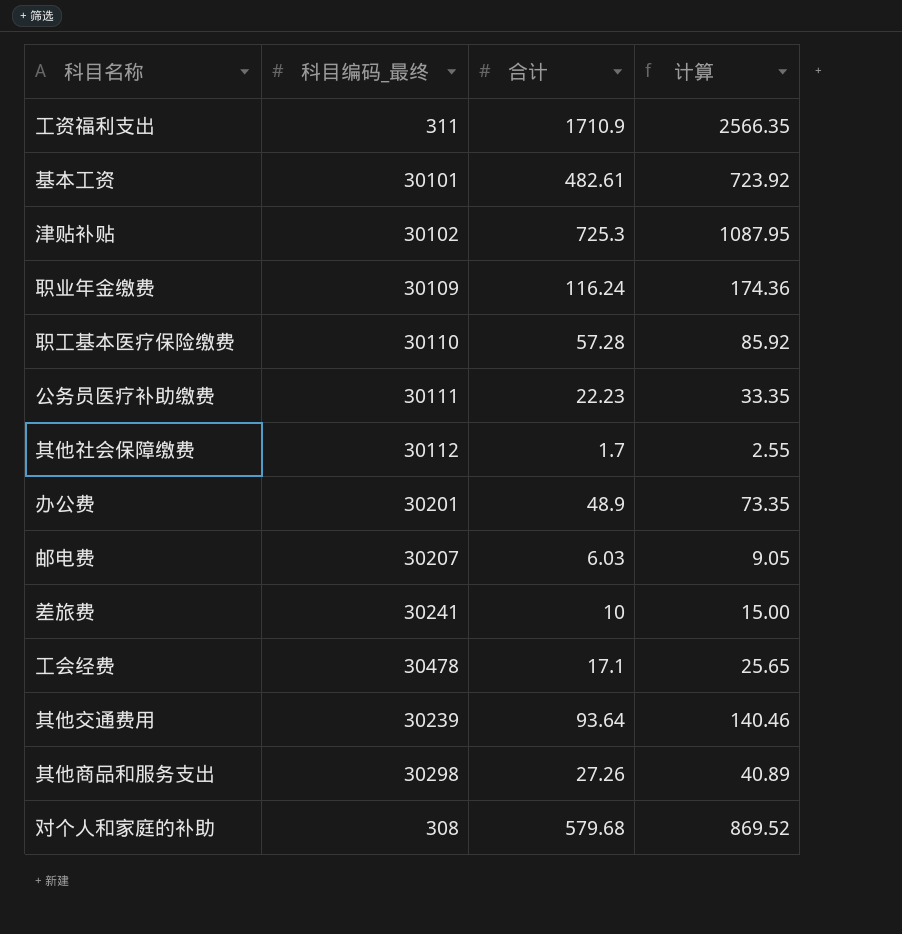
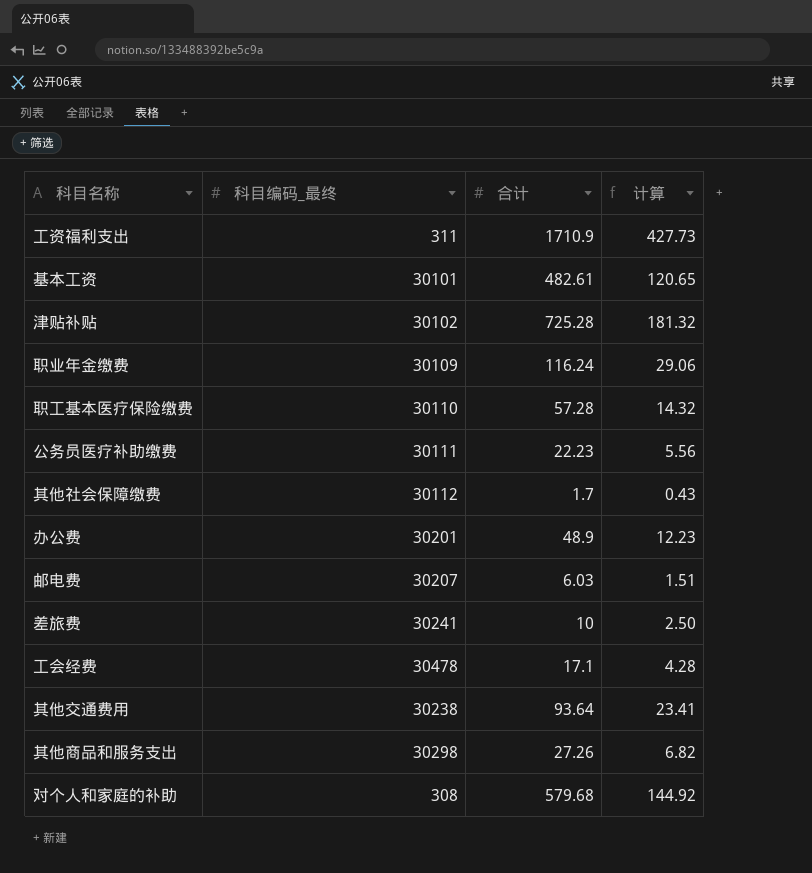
column 计算 | formula: [合计] * 1.5 -> [合计] * 0.25
津贴补贴 | 合计: 725.3 -> 725.28
其他交通费用 | 科目编码_最终: 30239 -> 30238

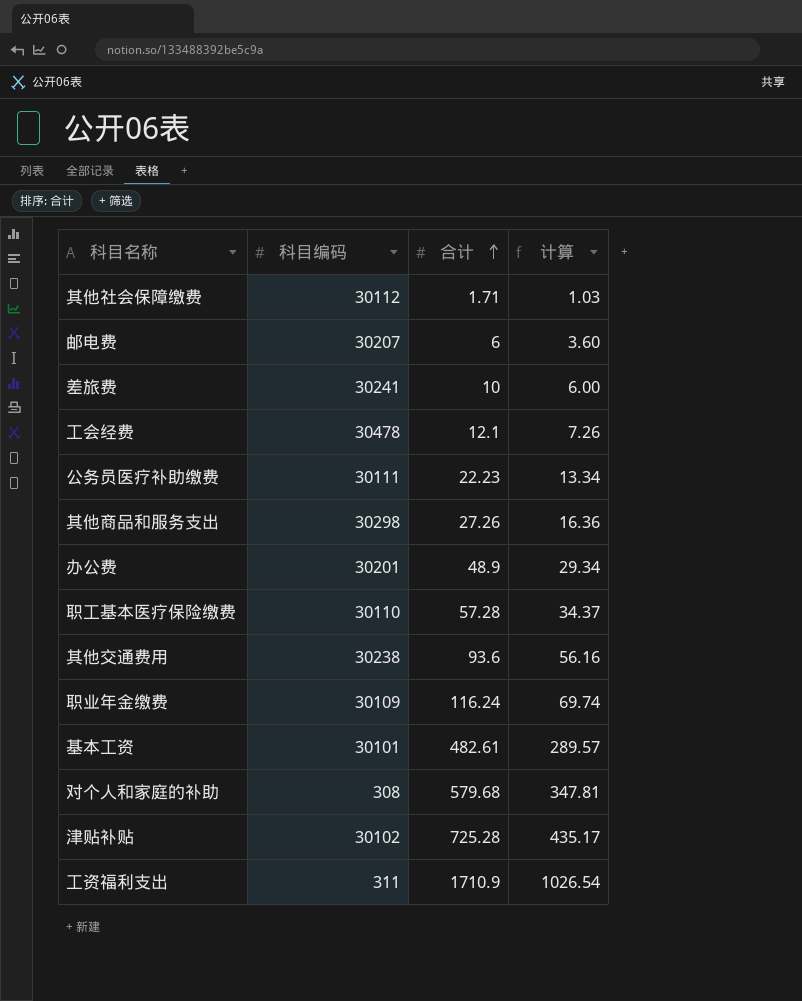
row order: none -> 合计 ascending
column name: 科目编码_最终 -> 科目编码
column 计算 | formula: [合计] * 0.25 -> [合计] * 0.6
其他社会保障缴费 | 合计: 1.7 -> 1.71
邮电费 | 合计: 6.03 -> 6
工会经费 | 合计: 17.1 -> 12.1
其他交通费用 | 合计: 93.64 -> 93.6

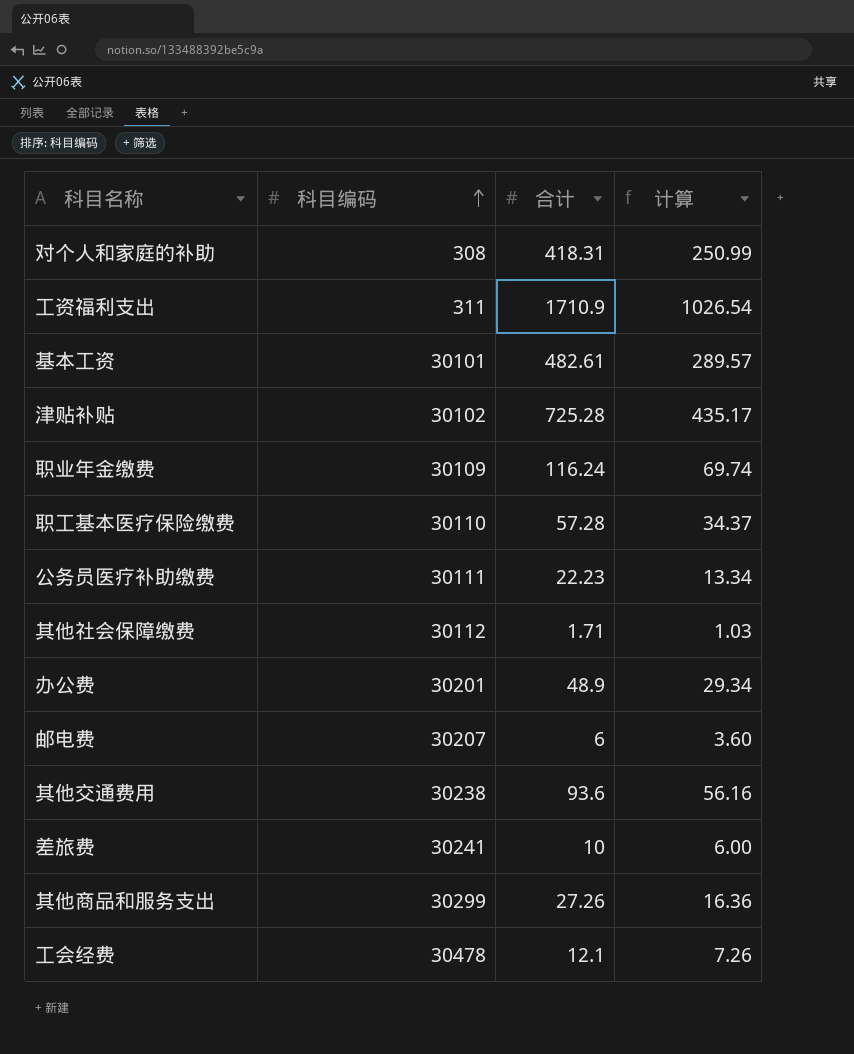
row order: 合计 ascending -> 科目编码 ascending
对个人和家庭的补助 | 合计: 579.68 -> 418.31
对个人和家庭的补助 | 计算: 347.81 -> 250.99
其他商品和服务支出 | 科目编码: 30298 -> 30299

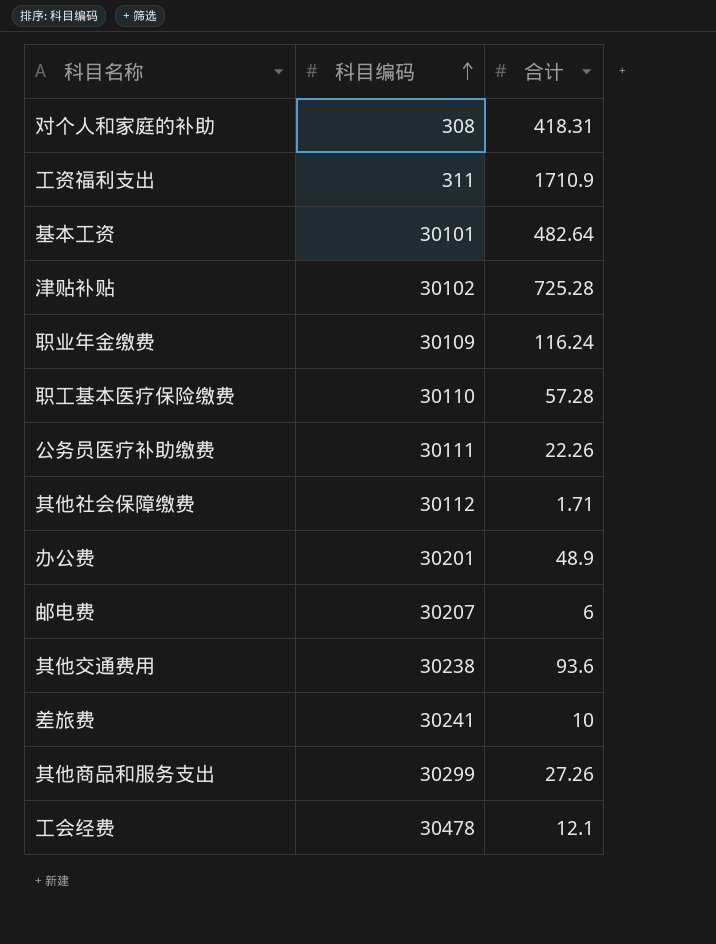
column 计算 | formula: [合计] * 0.6 -> none
基本工资 | 合计: 482.61 -> 482.64
公务员医疗补助缴费 | 合计: 22.23 -> 22.26

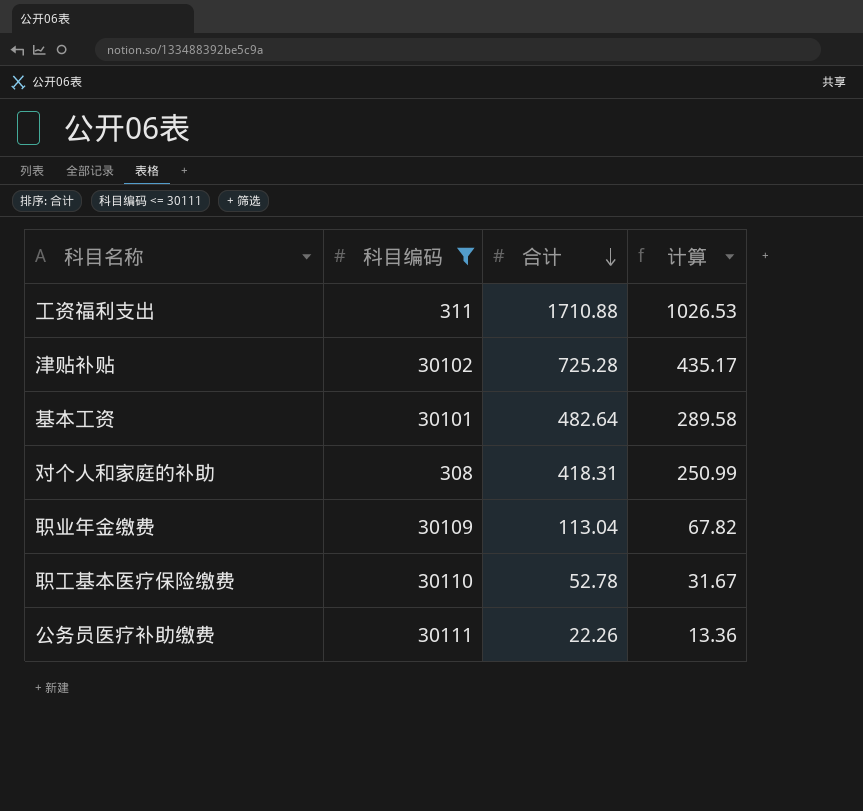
filter: none -> 科目编码 <= 30111
row order: 科目编码 ascending -> 合计 descending
column 计算 | formula: none -> [合计] * 0.6
工资福利支出 | 合计: 1710.9 -> 1710.88
职业年金缴费 | 合计: 116.24 -> 113.04
职工基本医疗保险缴费 | 合计: 57.28 -> 52.78

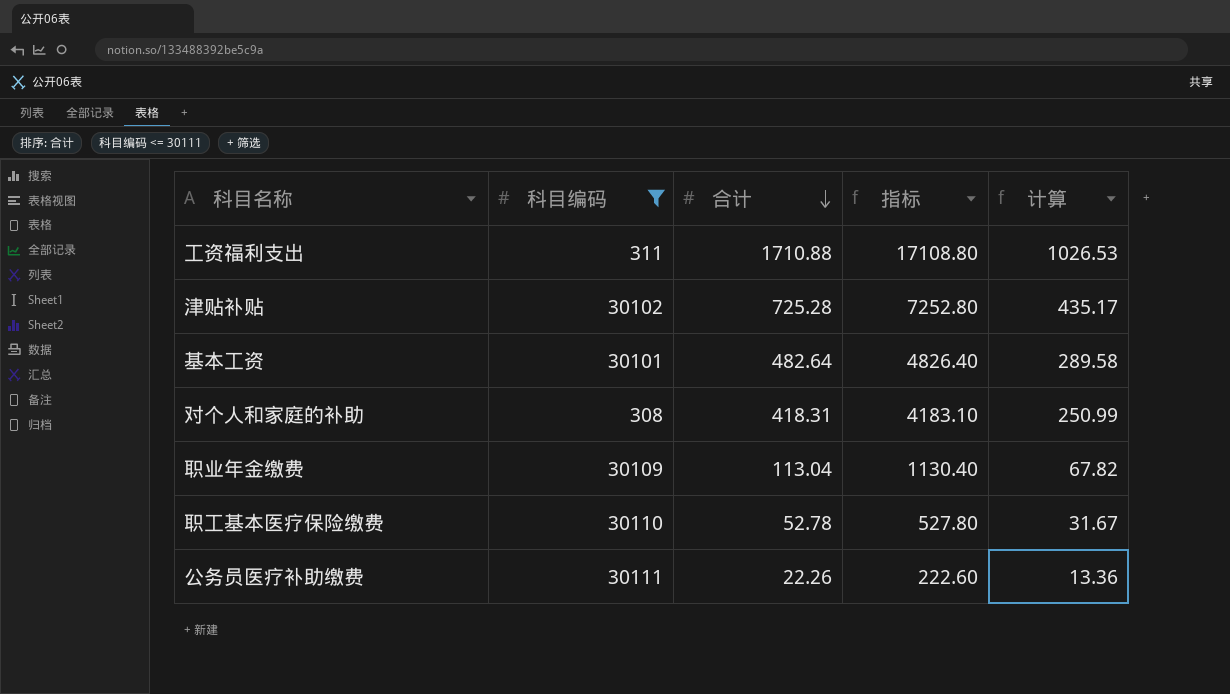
column 指标 | formula: none -> [合计] * 10

